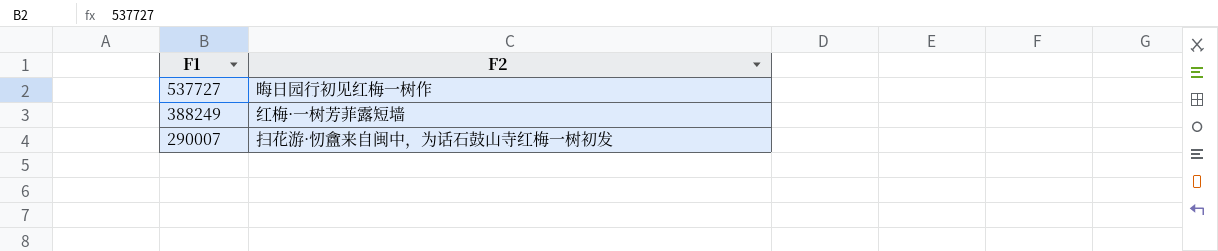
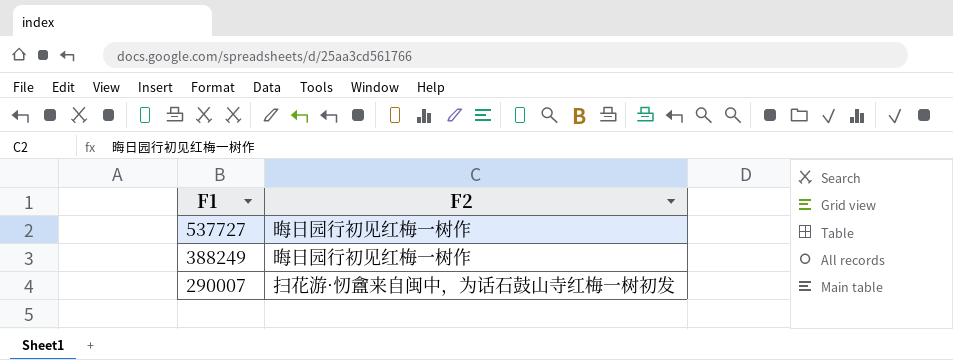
388249 | F2: 红梅·一树芳菲露短墙 -> 晦日园行初见红梅一树作

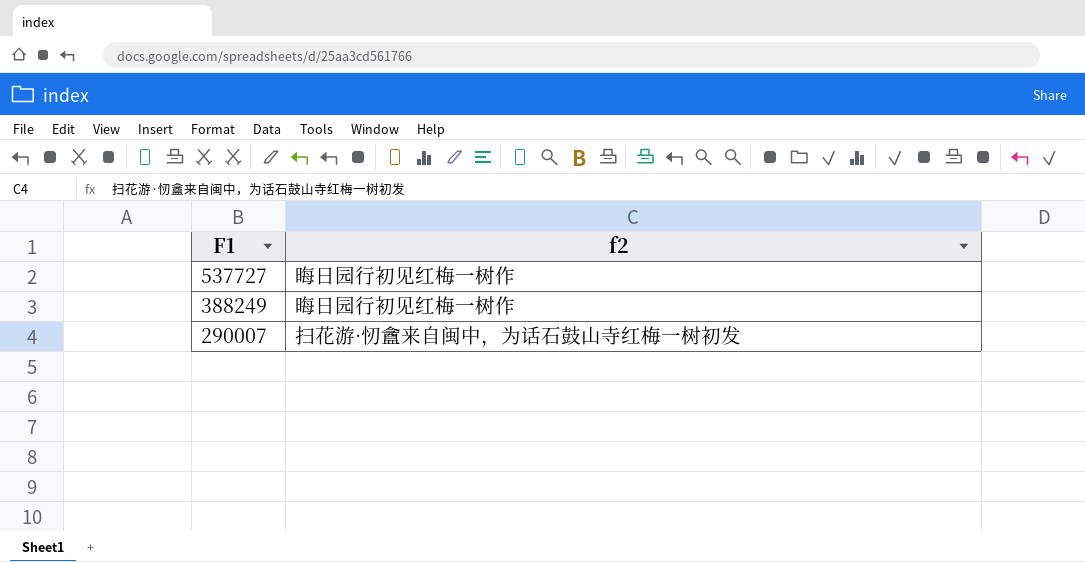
column name: F2 -> f2

